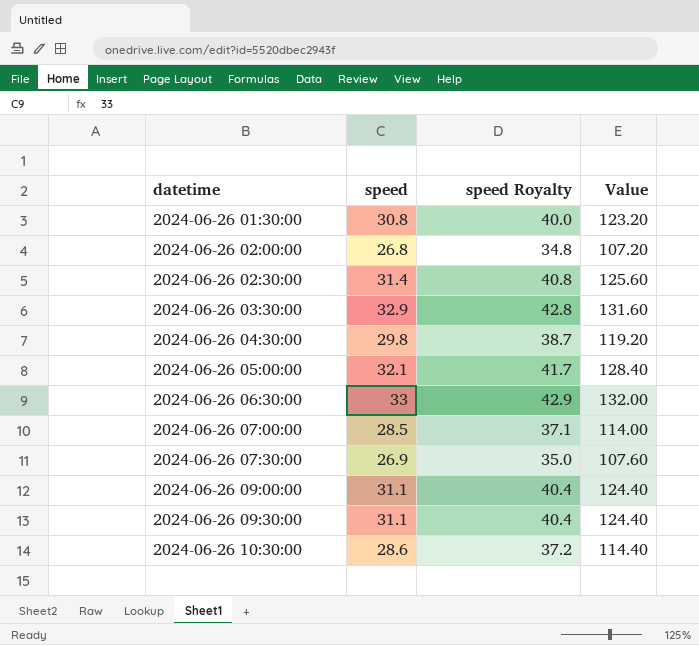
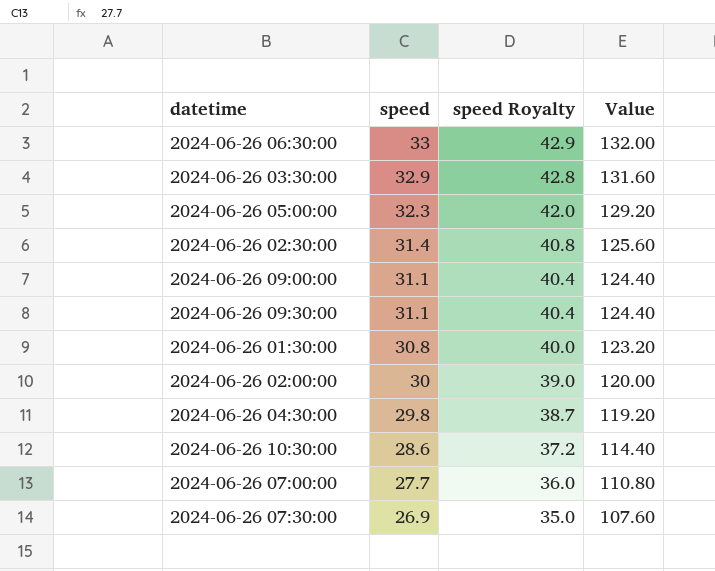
row order: datetime ascending -> speed descending
2024-06-26 05:00:00 | speed: 32.1 -> 32.3
2024-06-26 05:00:00 | speed Royalty: 41.7 -> 42.0
2024-06-26 05:00:00 | Value: 128.40 -> 129.20
2024-06-26 02:00:00 | speed: 26.8 -> 30
2024-06-26 02:00:00 | speed Royalty: 34.8 -> 39.0
2024-06-26 02:00:00 | Value: 107.20 -> 120.00
2024-06-26 07:00:00 | speed: 28.5 -> 27.7
2024-06-26 07:00:00 | speed Royalty: 37.1 -> 36.0
2024-06-26 07:00:00 | Value: 114.00 -> 110.80

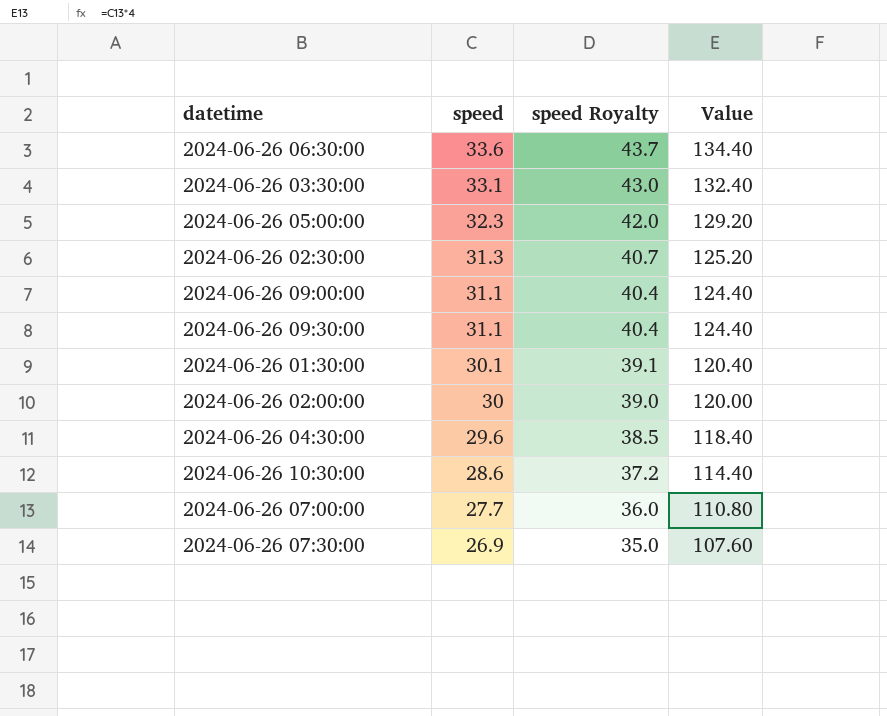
2024-06-26 06:30:00 | speed: 33 -> 33.6
2024-06-26 06:30:00 | speed Royalty: 42.9 -> 43.7
2024-06-26 06:30:00 | Value: 132.00 -> 134.40
2024-06-26 03:30:00 | speed: 32.9 -> 33.1
2024-06-26 03:30:00 | speed Royalty: 42.8 -> 43.0
2024-06-26 03:30:00 | Value: 131.60 -> 132.40
2024-06-26 02:30:00 | speed: 31.4 -> 31.3
2024-06-26 02:30:00 | speed Royalty: 40.8 -> 40.7
2024-06-26 02:30:00 | Value: 125.60 -> 125.20
2024-06-26 01:30:00 | speed: 30.8 -> 30.1
2024-06-26 01:30:00 | speed Royalty: 40.0 -> 39.1
2024-06-26 01:30:00 | Value: 123.20 -> 120.40
2024-06-26 04:30:00 | speed: 29.8 -> 29.6
2024-06-26 04:30:00 | speed Royalty: 38.7 -> 38.5
2024-06-26 04:30:00 | Value: 119.20 -> 118.40

